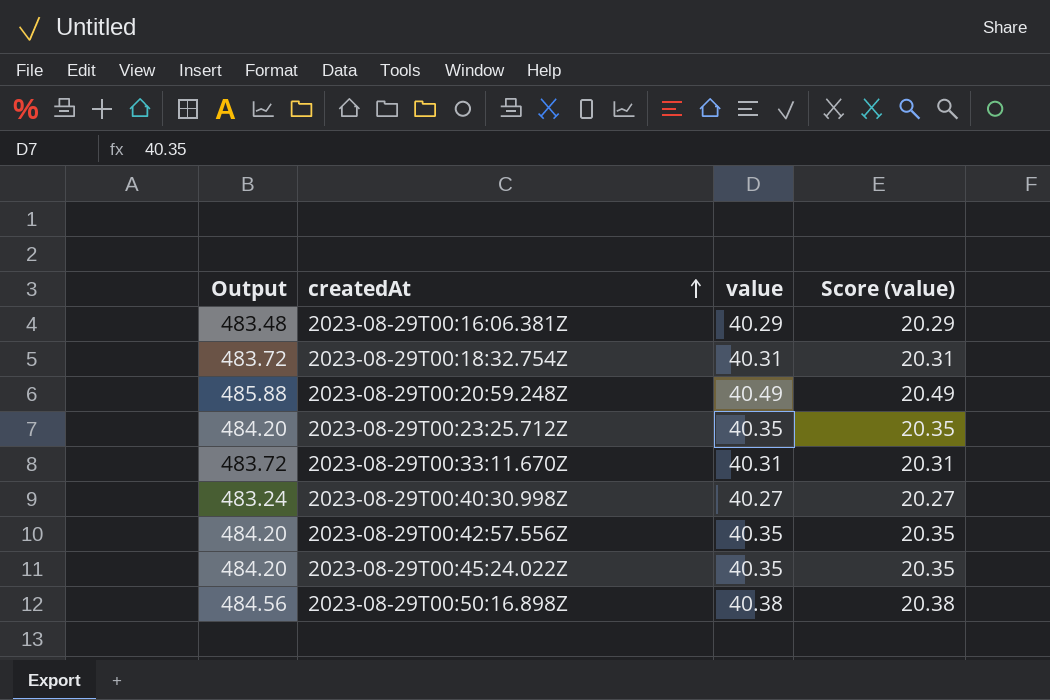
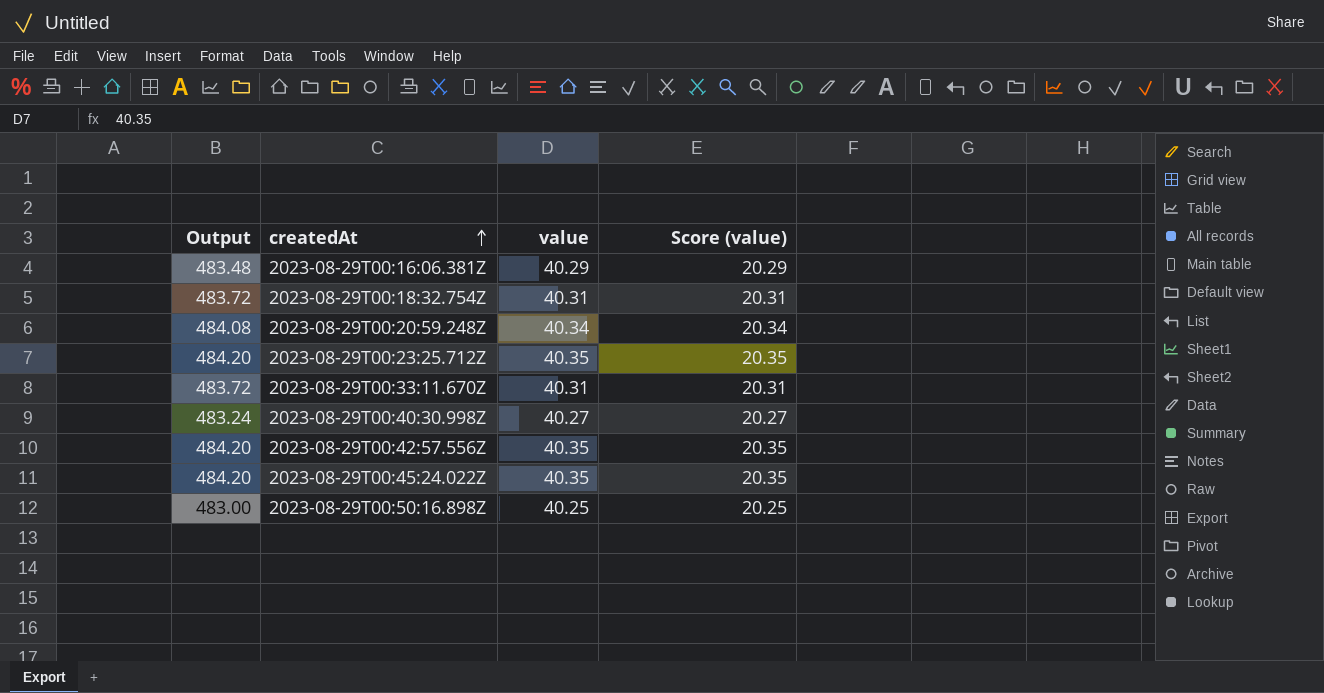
2023-08-29T00:20:59.248Z | Output: 485.88 -> 484.08
2023-08-29T00:20:59.248Z | value: 40.49 -> 40.34
2023-08-29T00:20:59.248Z | Score (value): 20.49 -> 20.34
2023-08-29T00:50:16.898Z | Output: 484.56 -> 483.00
2023-08-29T00:50:16.898Z | value: 40.38 -> 40.25
2023-08-29T00:50:16.898Z | Score (value): 20.38 -> 20.25

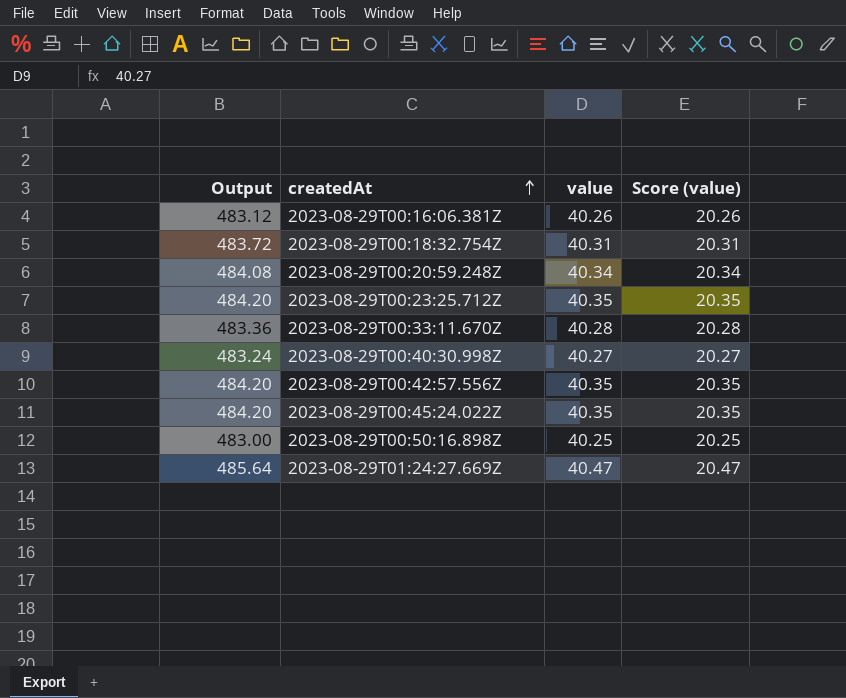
2023-08-29T00:16:06.381Z | Output: 483.48 -> 483.12
2023-08-29T00:16:06.381Z | value: 40.29 -> 40.26
2023-08-29T00:16:06.381Z | Score (value): 20.29 -> 20.26
2023-08-29T00:33:11.670Z | Output: 483.72 -> 483.36
2023-08-29T00:33:11.670Z | value: 40.31 -> 40.28
2023-08-29T00:33:11.670Z | Score (value): 20.31 -> 20.28
row 2023-08-29T01:24:27.669Z: none -> 485.64 | 40.47 | 20.47

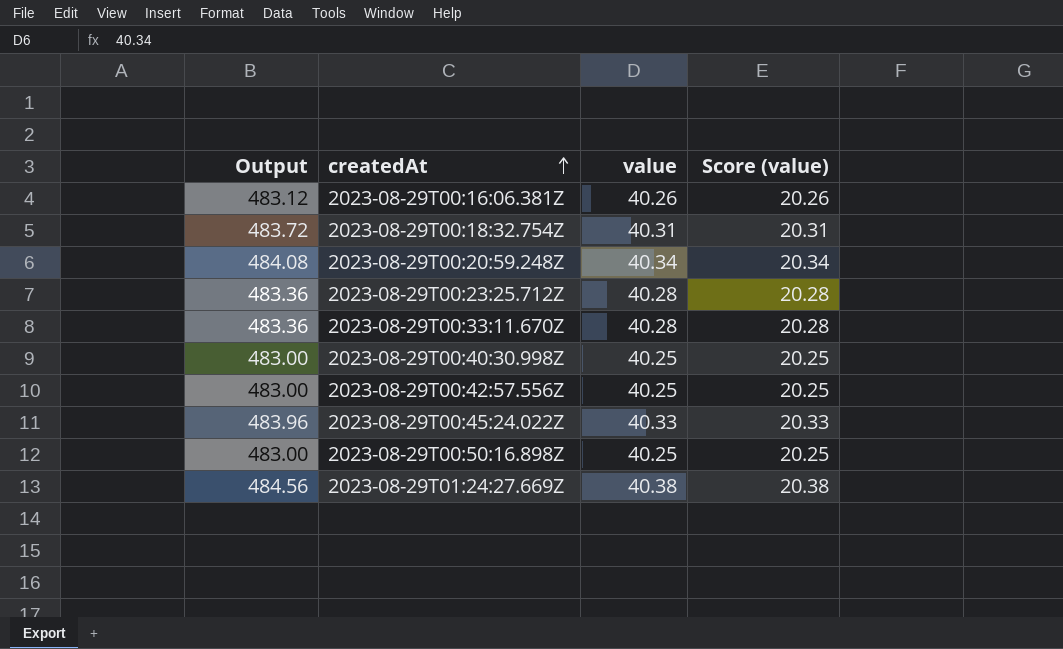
2023-08-29T00:23:25.712Z | Output: 484.20 -> 483.36
2023-08-29T00:23:25.712Z | value: 40.35 -> 40.28
2023-08-29T00:23:25.712Z | Score (value): 20.35 -> 20.28
2023-08-29T00:40:30.998Z | Output: 483.24 -> 483.00
2023-08-29T00:40:30.998Z | value: 40.27 -> 40.25
2023-08-29T00:40:30.998Z | Score (value): 20.27 -> 20.25
2023-08-29T00:42:57.556Z | Output: 484.20 -> 483.00
2023-08-29T00:42:57.556Z | value: 40.35 -> 40.25
2023-08-29T00:42:57.556Z | Score (value): 20.35 -> 20.25
2023-08-29T00:45:24.022Z | Output: 484.20 -> 483.96
2023-08-29T00:45:24.022Z | value: 40.35 -> 40.33
2023-08-29T00:45:24.022Z | Score (value): 20.35 -> 20.33
2023-08-29T01:24:27.669Z | Output: 485.64 -> 484.56
2023-08-29T01:24:27.669Z | value: 40.47 -> 40.38
2023-08-29T01:24:27.669Z | Score (value): 20.47 -> 20.38

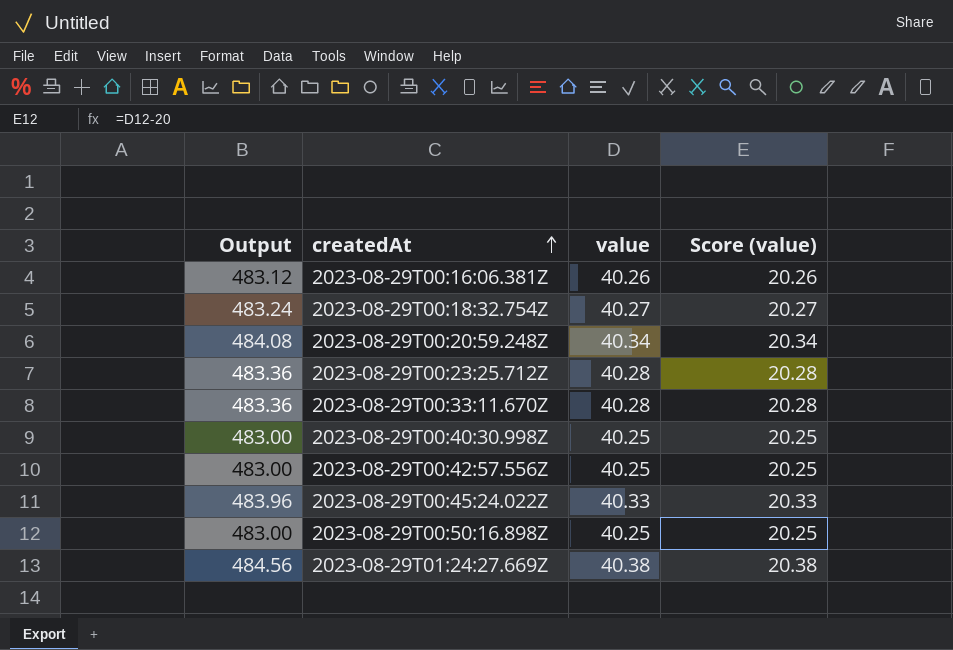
2023-08-29T00:18:32.754Z | Output: 483.72 -> 483.24
2023-08-29T00:18:32.754Z | value: 40.31 -> 40.27
2023-08-29T00:18:32.754Z | Score (value): 20.31 -> 20.27

